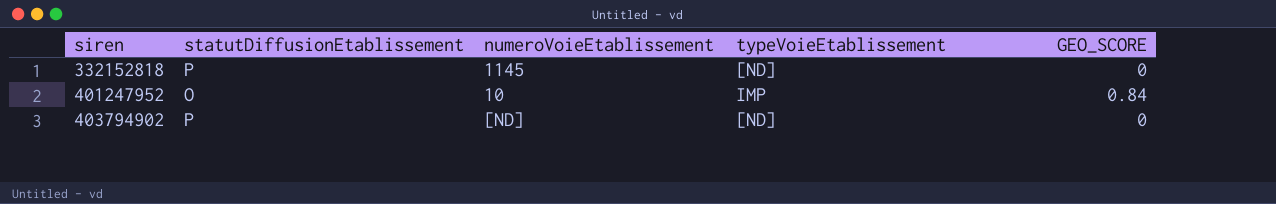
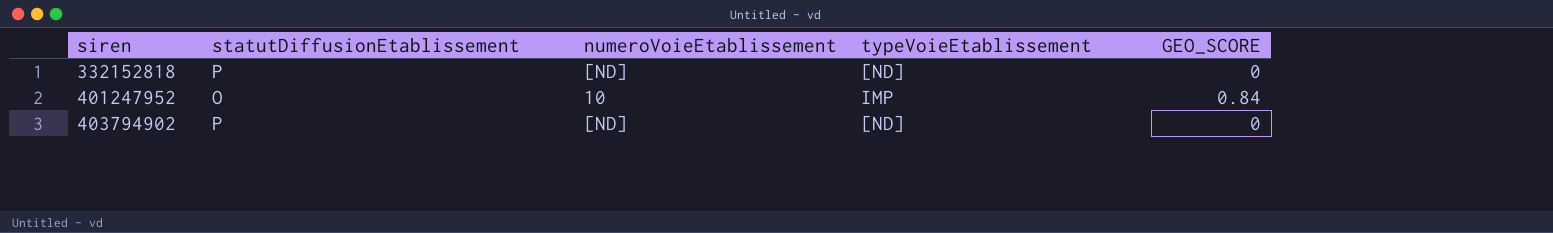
332152818 | numeroVoieEtablissement: 1145 -> [ND]

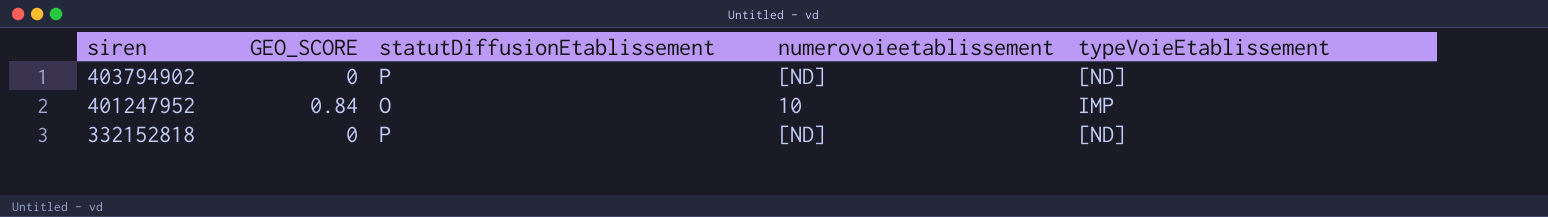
row order: siren ascending -> siren descending
column GEO_SCORE | position: 5 -> 2
column name: numeroVoieEtablissement -> numerovoieetablissement

